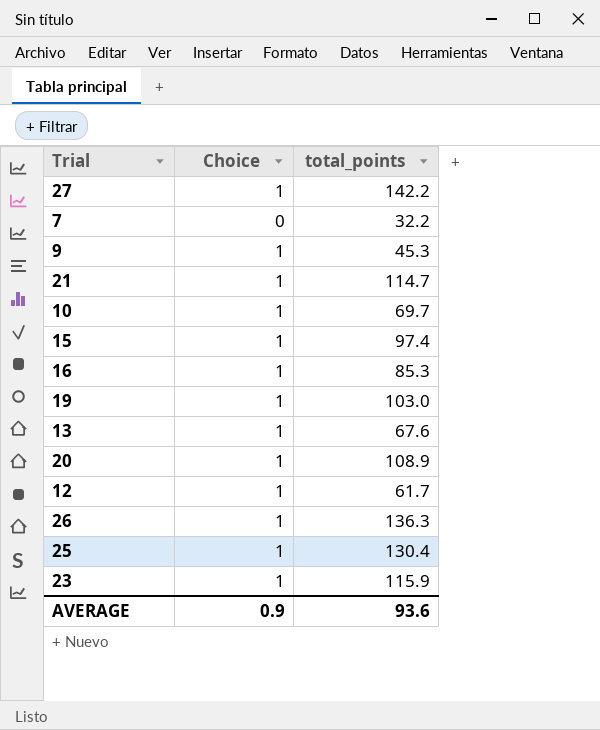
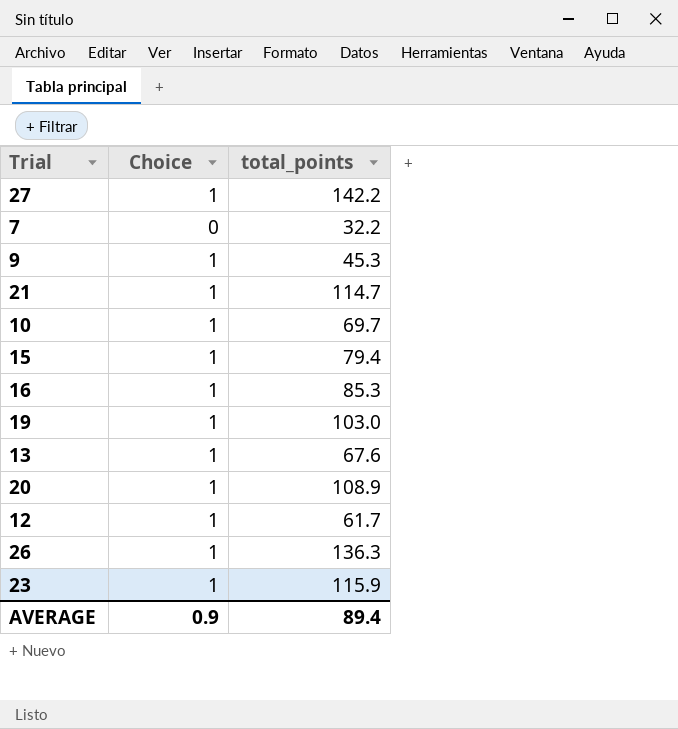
row 25: 1 | 130.4 -> none
15 | total_points: 97.4 -> 79.4
AVERAGE | total_points: 93.6 -> 89.4

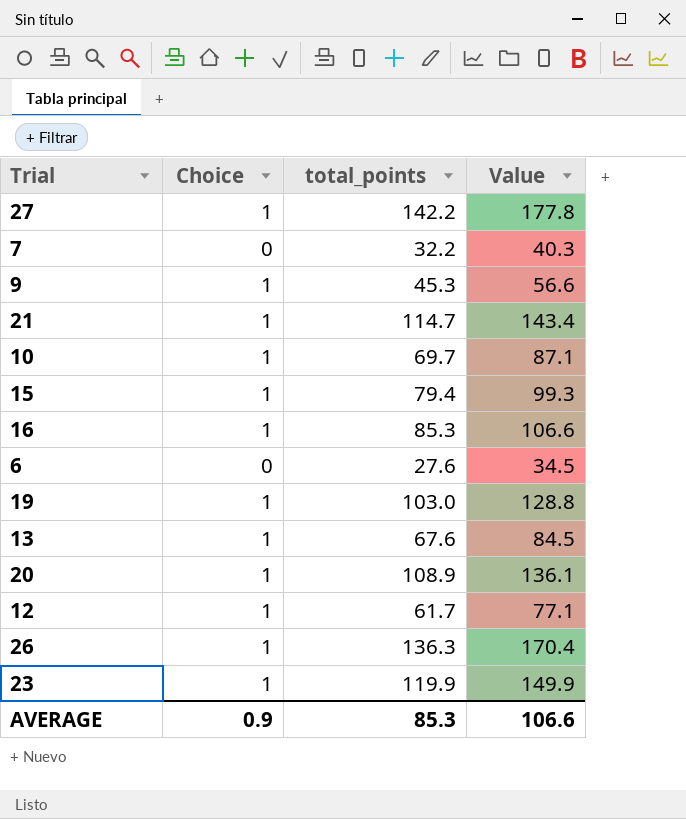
column Value | formula: none -> [total_points] * 1.25
row 6: none -> 0 | 27.6 | 34.5
23 | total_points: 115.9 -> 119.9
AVERAGE | total_points: 89.4 -> 85.3

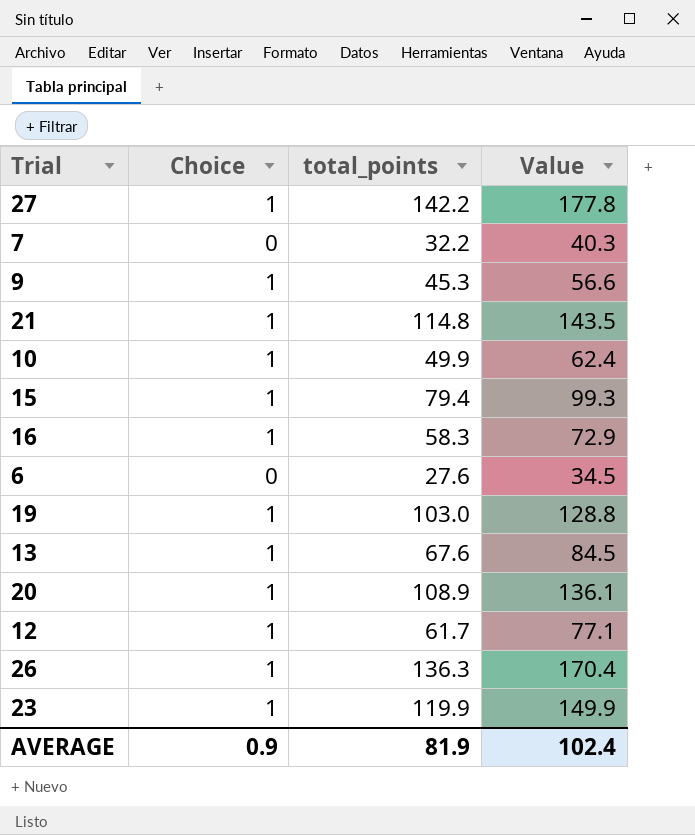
21 | total_points: 114.7 -> 114.8
21 | Value: 143.4 -> 143.5
10 | total_points: 69.7 -> 49.9
10 | Value: 87.1 -> 62.4
16 | total_points: 85.3 -> 58.3
16 | Value: 106.6 -> 72.9
AVERAGE | total_points: 85.3 -> 81.9
AVERAGE | Value: 106.6 -> 102.4

